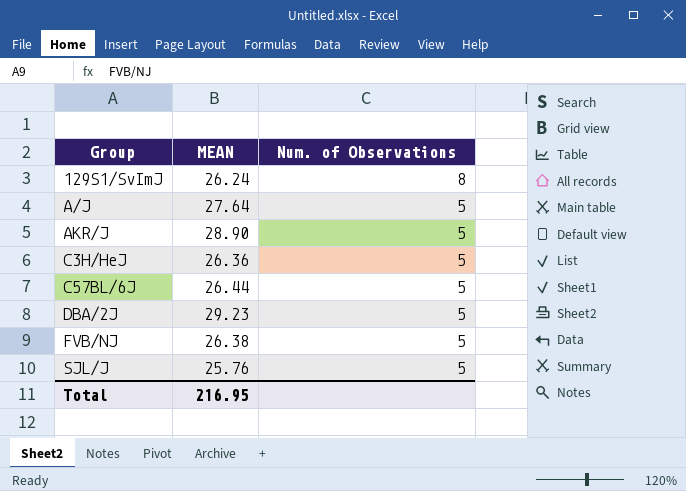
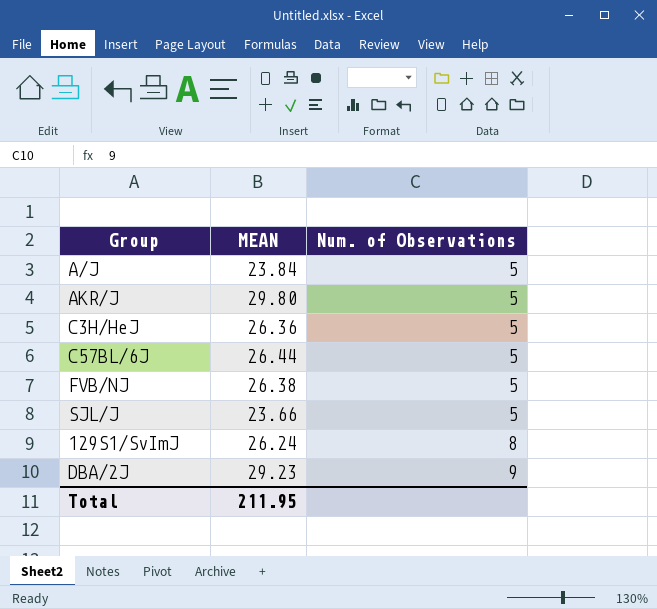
row order: Group ascending -> Num. of Observations ascending
A/J | MEAN: 27.64 -> 23.84
AKR/J | MEAN: 28.90 -> 29.80
SJL/J | MEAN: 25.76 -> 23.66
DBA/2J | Num. of Observations: 5 -> 9
Total | MEAN: 216.95 -> 211.95

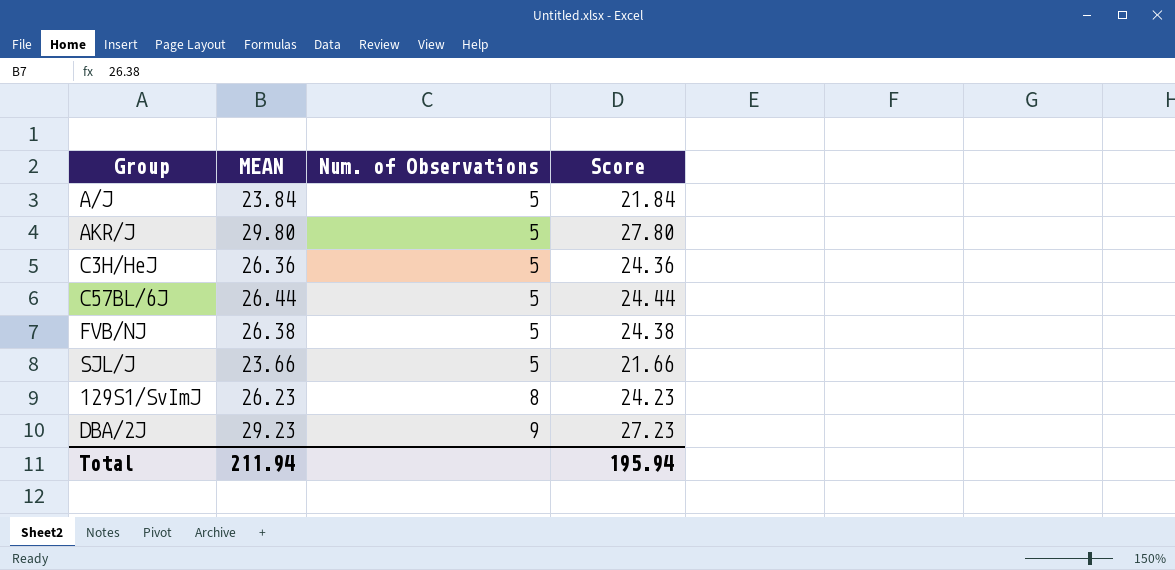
column Score | formula: none -> [MEAN] - 2
129S1/SvImJ | MEAN: 26.24 -> 26.23
Total | MEAN: 211.95 -> 211.94

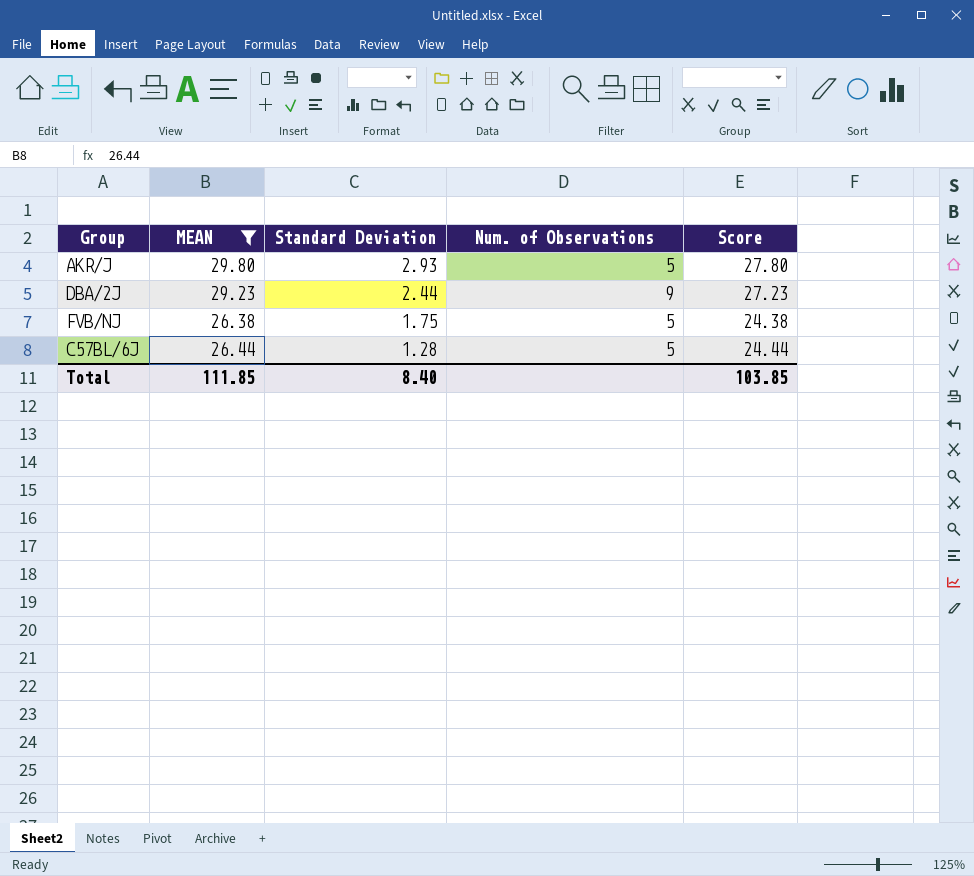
filter: none -> MEAN >= 26.38
row order: Num. of Observations ascending -> Standard Deviation descending
column Standard Deviation | position: none -> 3
Total | MEAN: 211.94 -> 111.85
Total | Score: 195.94 -> 103.85

